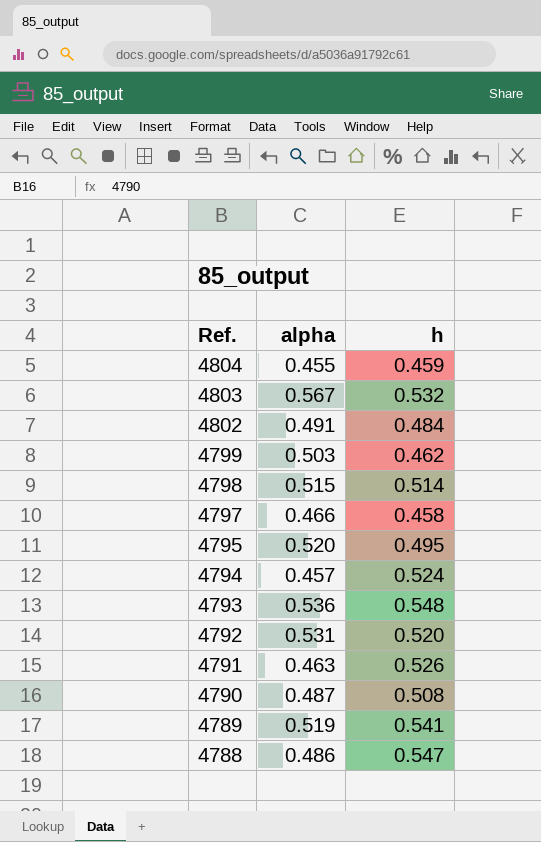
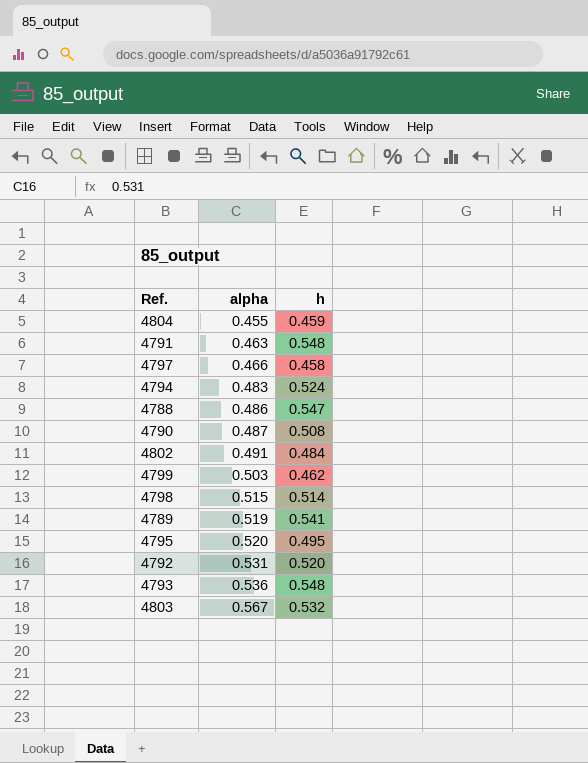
row order: Ref. descending -> alpha ascending
4791 | h: 0.526 -> 0.548
4794 | alpha: 0.457 -> 0.483

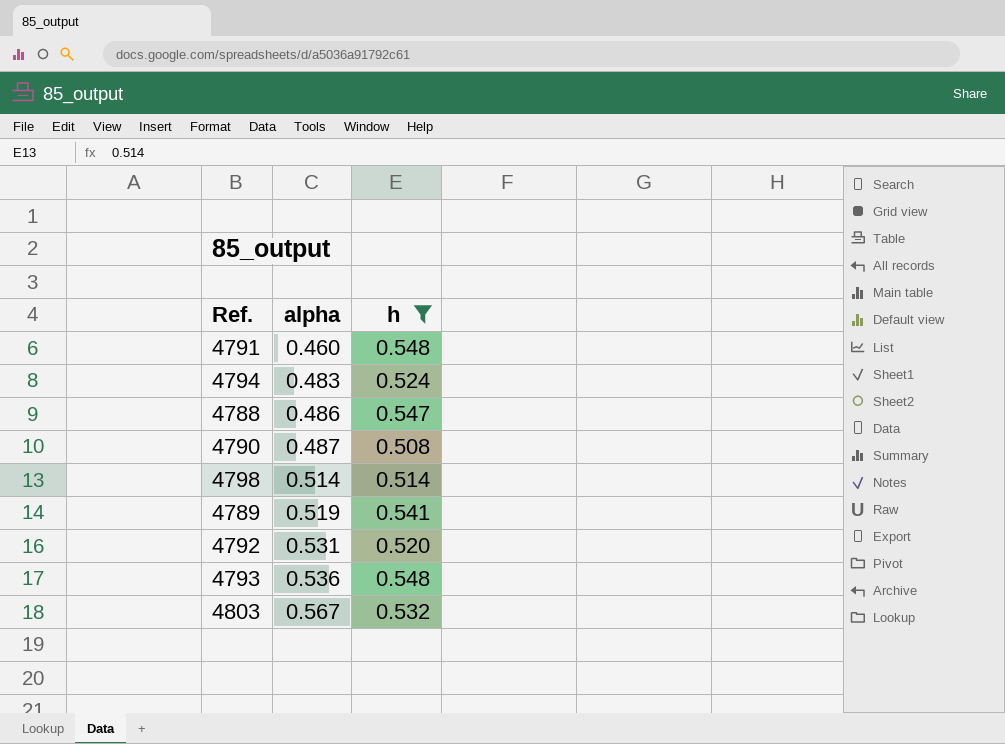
filter: none -> h >= 0.508
4791 | alpha: 0.463 -> 0.460
4798 | alpha: 0.515 -> 0.514

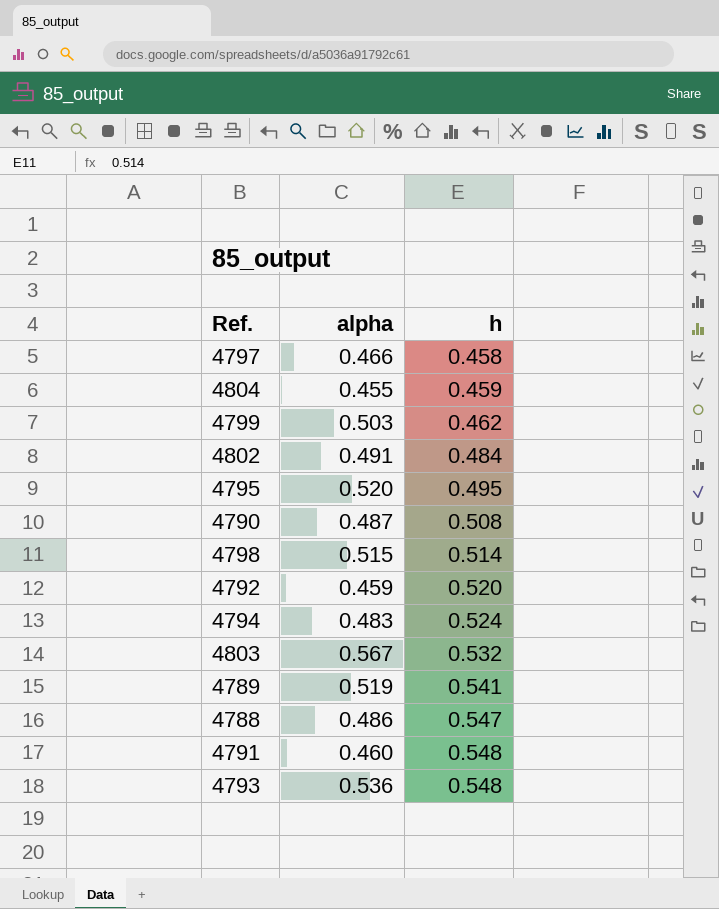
filter: h >= 0.508 -> none
row order: alpha ascending -> h ascending
4798 | alpha: 0.514 -> 0.515
4792 | alpha: 0.531 -> 0.459

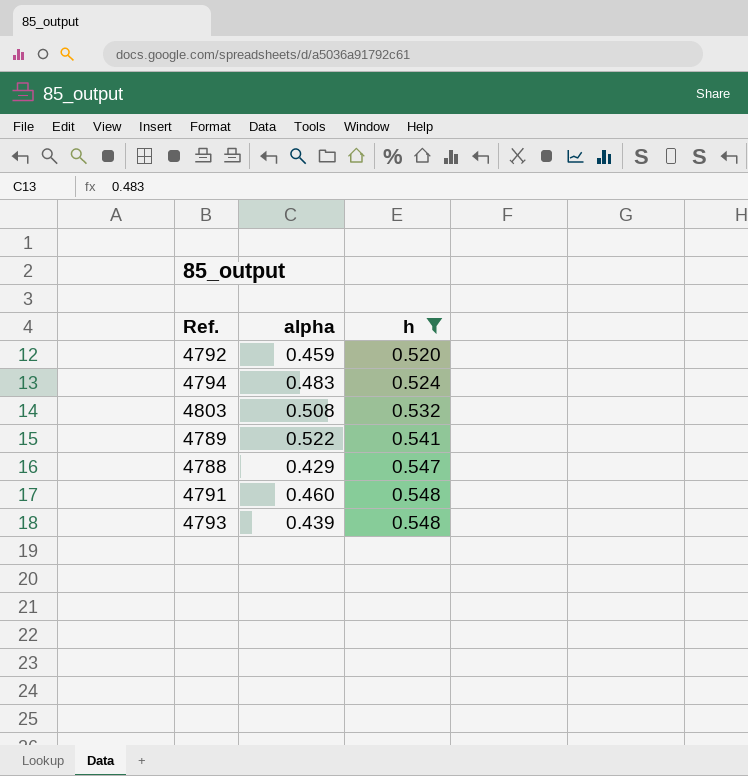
filter: none -> h >= 0.520
4803 | alpha: 0.567 -> 0.508
4789 | alpha: 0.519 -> 0.522
4788 | alpha: 0.486 -> 0.429
4793 | alpha: 0.536 -> 0.439

